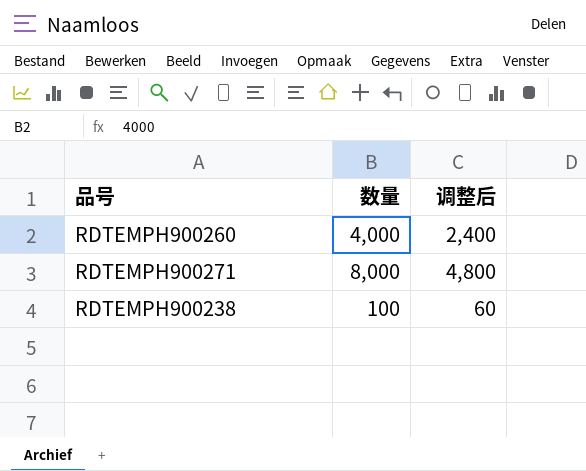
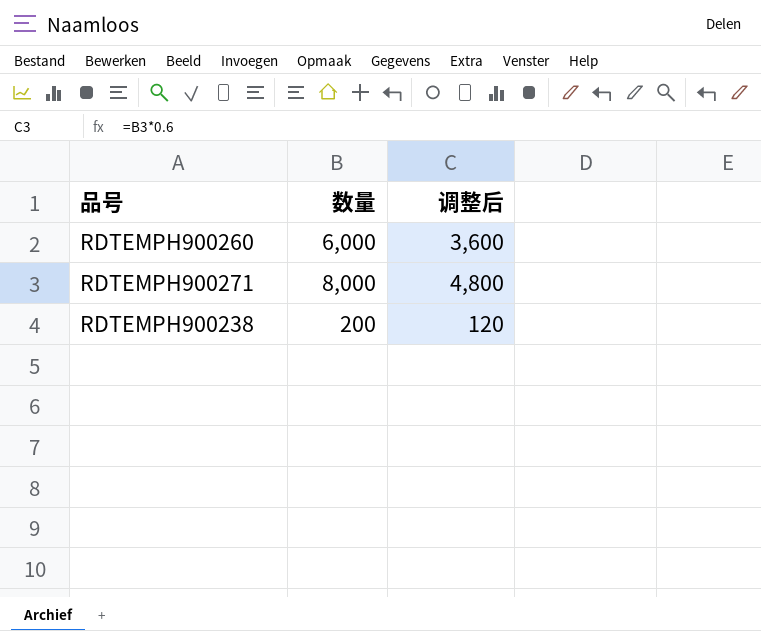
RDTEMPH900260 | 数量: 4,000 -> 6,000
RDTEMPH900260 | 调整后: 2,400 -> 3,600
RDTEMPH900238 | 数量: 100 -> 200
RDTEMPH900238 | 调整后: 60 -> 120

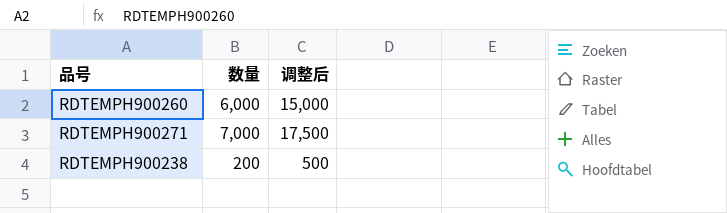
column 调整后 | formula: [数量] * 0.6 -> [数量] * 2.5
RDTEMPH900271 | 数量: 8,000 -> 7,000

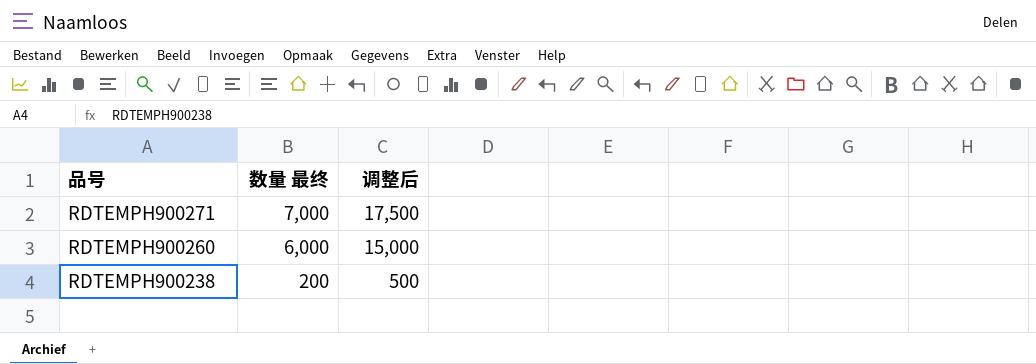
row order: none -> 品号 descending
column name: 数量 -> 数量 最终

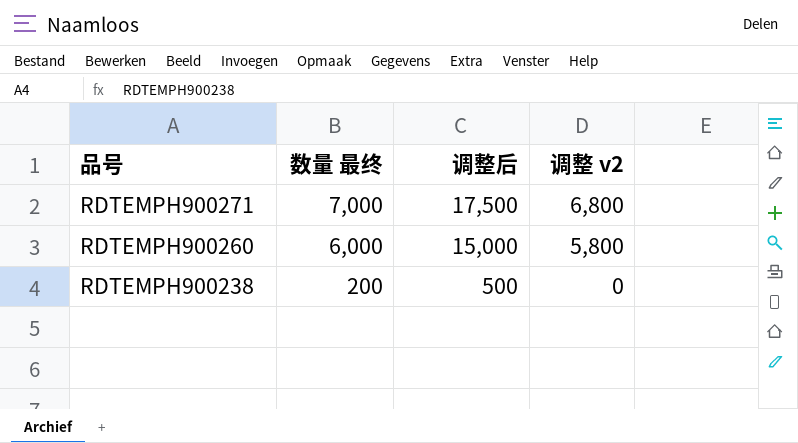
column 调整 v2 | formula: none -> [数量 最终] - 200

